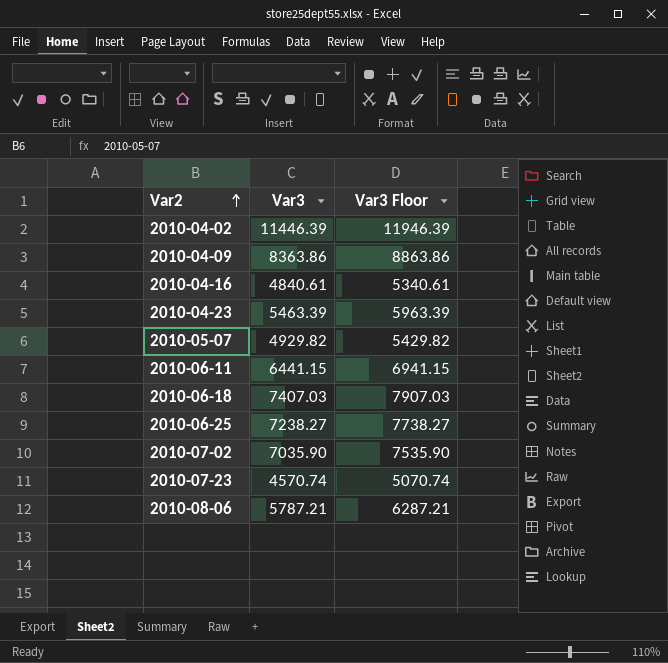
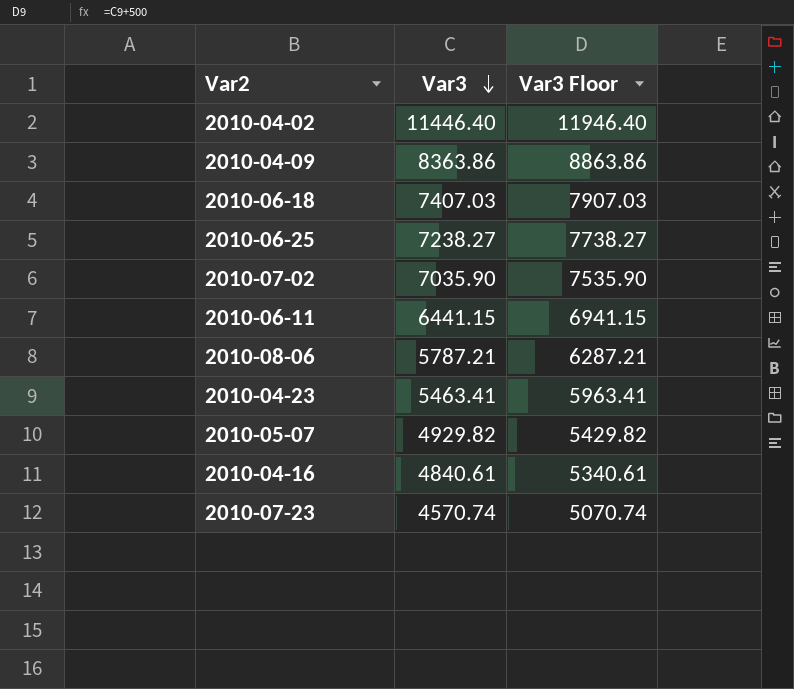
row order: Var2 ascending -> Var3 descending
2010-04-02 | Var3: 11446.39 -> 11446.40
2010-04-02 | Var3 Floor: 11946.39 -> 11946.40
2010-04-23 | Var3: 5463.39 -> 5463.41
2010-04-23 | Var3 Floor: 5963.39 -> 5963.41

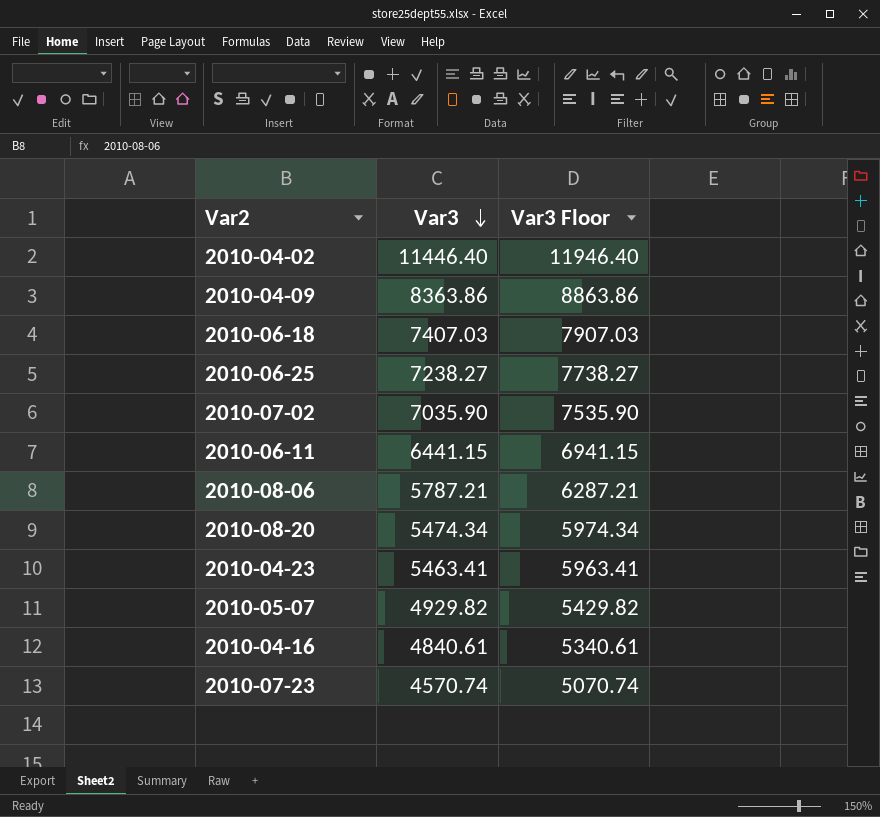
row 2010-08-20: none -> 5474.34 | 5974.34

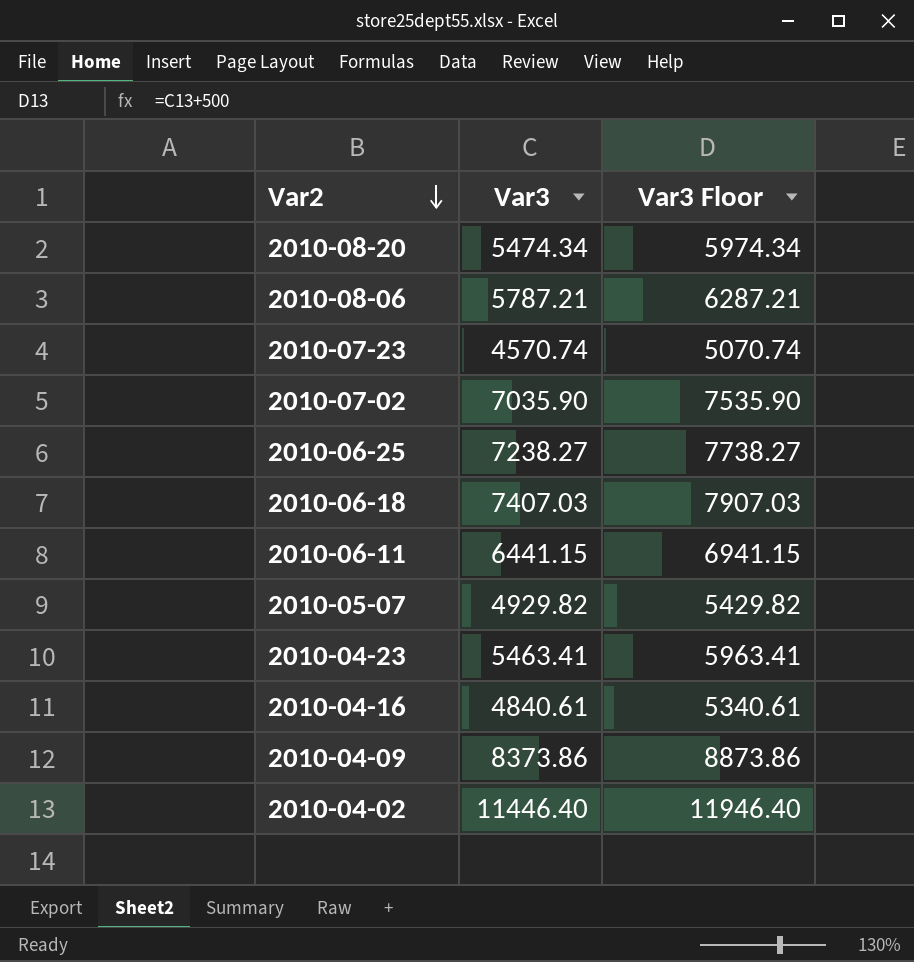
row order: Var3 descending -> Var2 descending
2010-04-09 | Var3: 8363.86 -> 8373.86
2010-04-09 | Var3 Floor: 8863.86 -> 8873.86

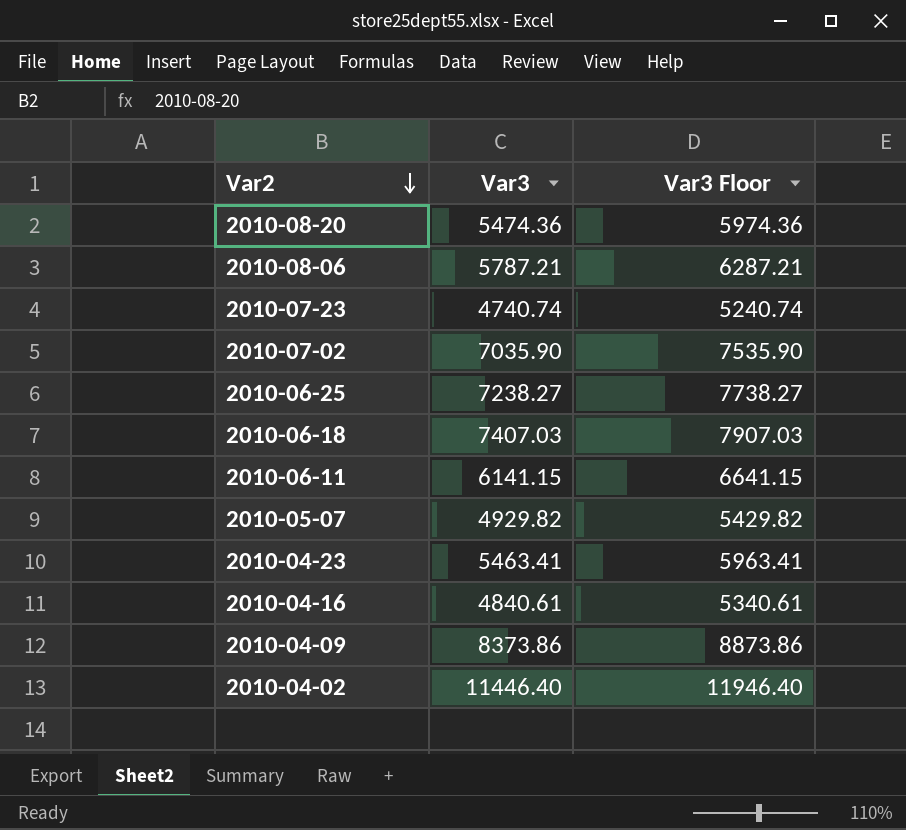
2010-08-20 | Var3: 5474.34 -> 5474.36
2010-08-20 | Var3 Floor: 5974.34 -> 5974.36
2010-07-23 | Var3: 4570.74 -> 4740.74
2010-07-23 | Var3 Floor: 5070.74 -> 5240.74
2010-06-11 | Var3: 6441.15 -> 6141.15
2010-06-11 | Var3 Floor: 6941.15 -> 6641.15

